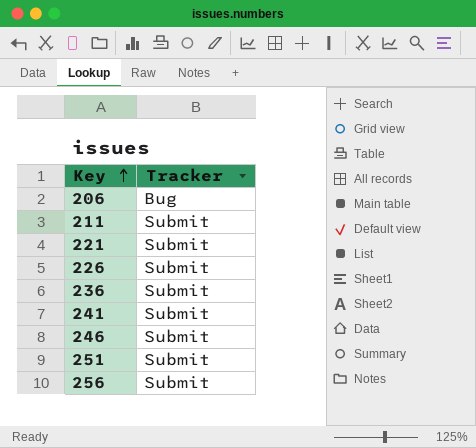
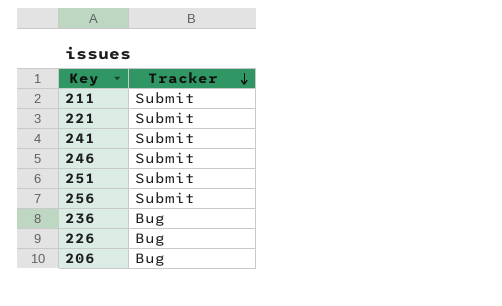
row order: Key ascending -> Tracker descending
236 | Tracker: Submit -> Bug
226 | Tracker: Submit -> Bug

